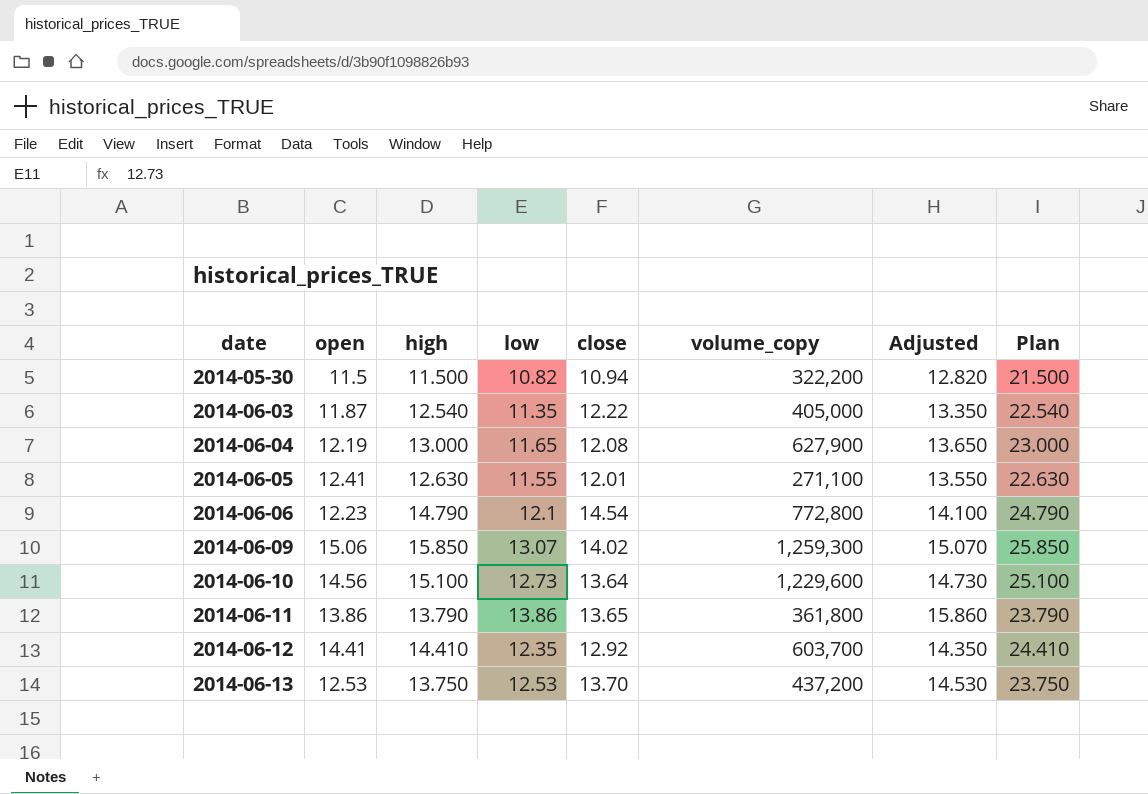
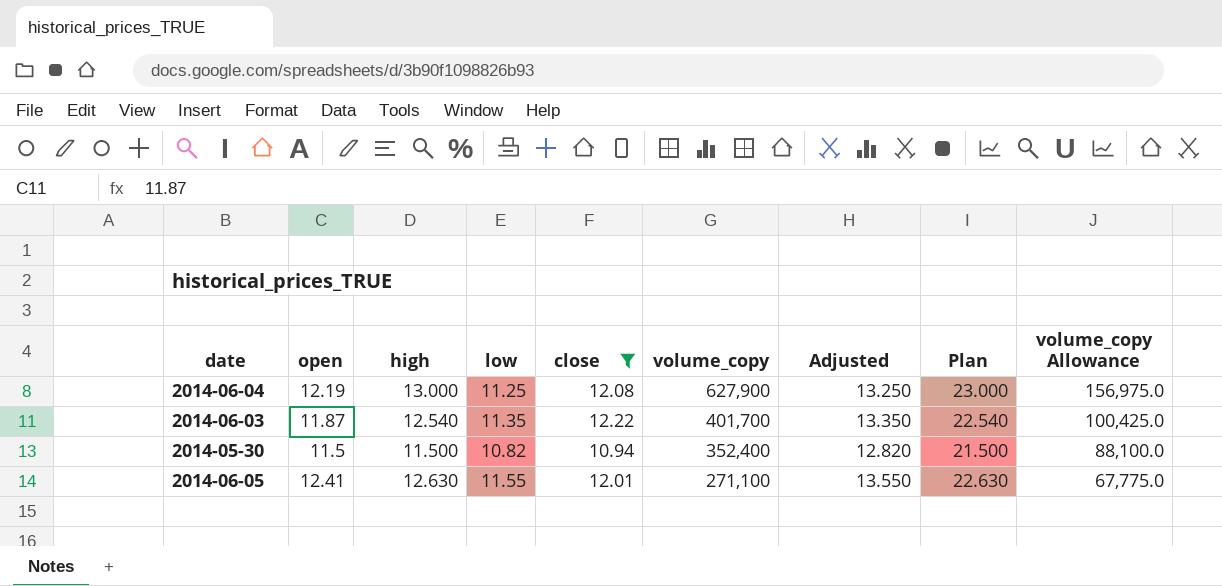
filter: none -> close <= 12.22
row order: date ascending -> volume_copy descending
column volume_copy Allowance | formula: none -> [volume_copy] * 0.25
2014-06-04 | low: 11.65 -> 11.25
2014-06-04 | Adjusted: 13.650 -> 13.250
2014-06-03 | volume_copy: 405,000 -> 401,700
2014-05-30 | volume_copy: 322,200 -> 352,400

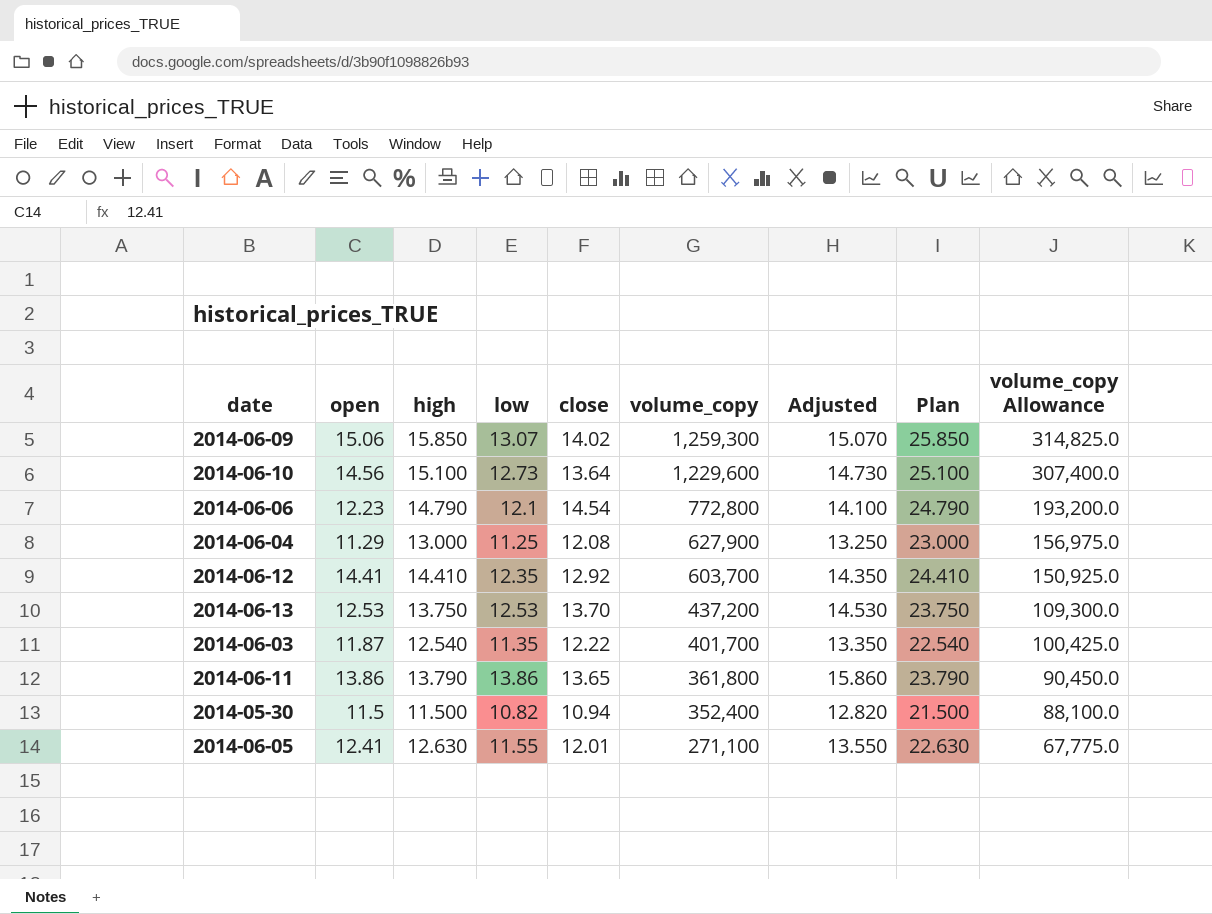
filter: close <= 12.22 -> none
2014-06-04 | open: 12.19 -> 11.29

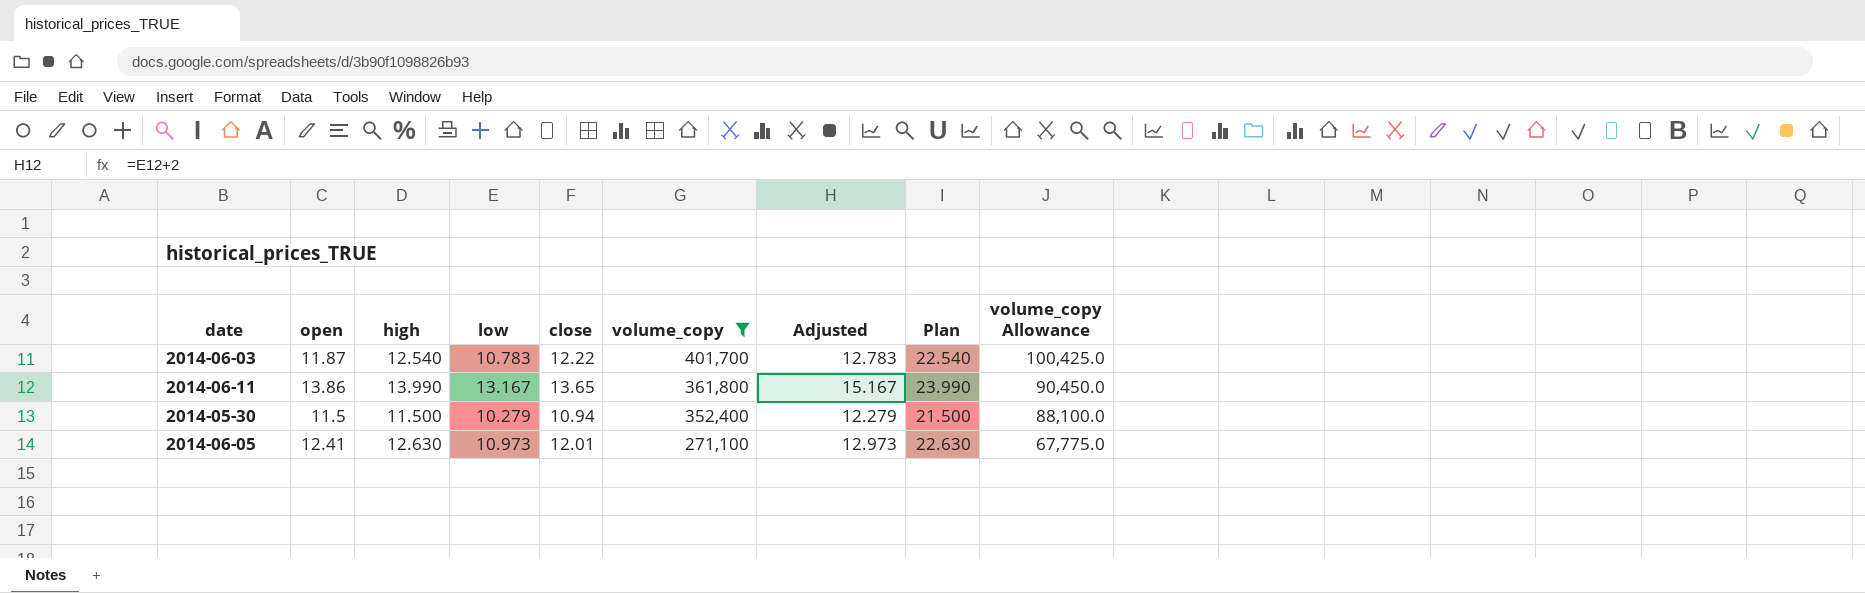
filter: none -> volume_copy <= 401,700
2014-06-03 | low: 11.35 -> 10.783
2014-06-03 | Adjusted: 13.350 -> 12.783
2014-06-11 | high: 13.790 -> 13.990
2014-06-11 | low: 13.86 -> 13.167
2014-06-11 | Adjusted: 15.860 -> 15.167
2014-06-11 | Plan: 23.790 -> 23.990
2014-05-30 | low: 10.82 -> 10.279
2014-05-30 | Adjusted: 12.820 -> 12.279
2014-06-05 | low: 11.55 -> 10.973
2014-06-05 | Adjusted: 13.550 -> 12.973

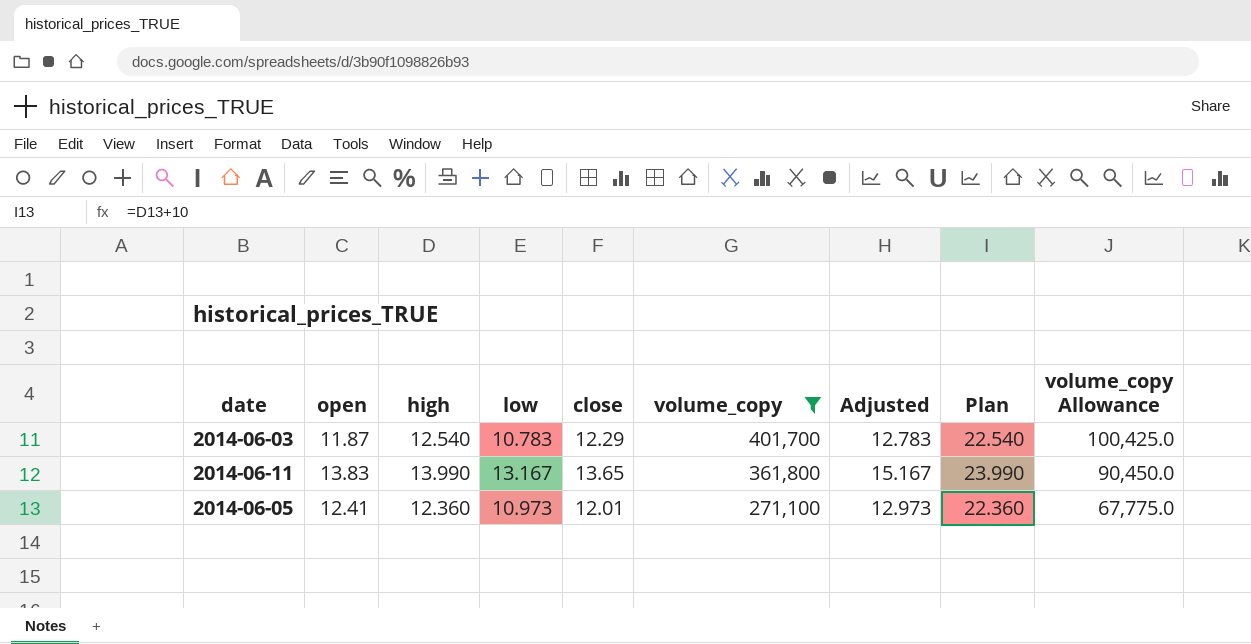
row 2014-05-30: 11.5 | 11.500 | 10.279 | 10.94 | 352,400 | 12.279 | 21.500 | 88,100.0 -> none
2014-06-03 | close: 12.22 -> 12.29
2014-06-11 | open: 13.86 -> 13.83
2014-06-05 | high: 12.630 -> 12.360
2014-06-05 | Plan: 22.630 -> 22.360

